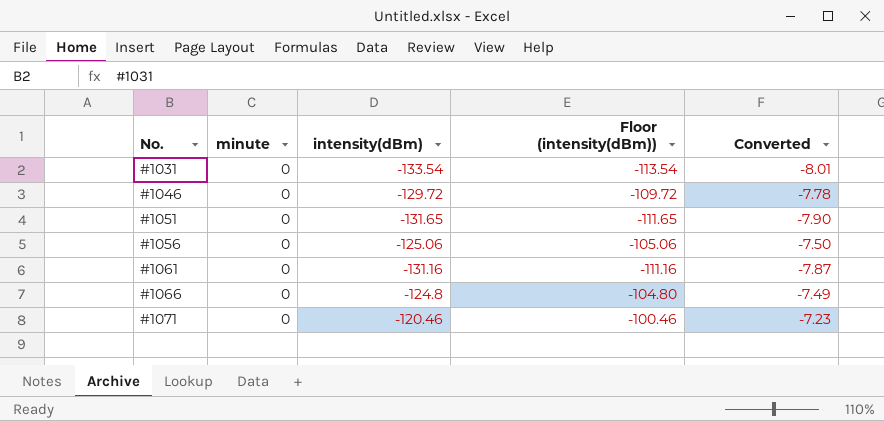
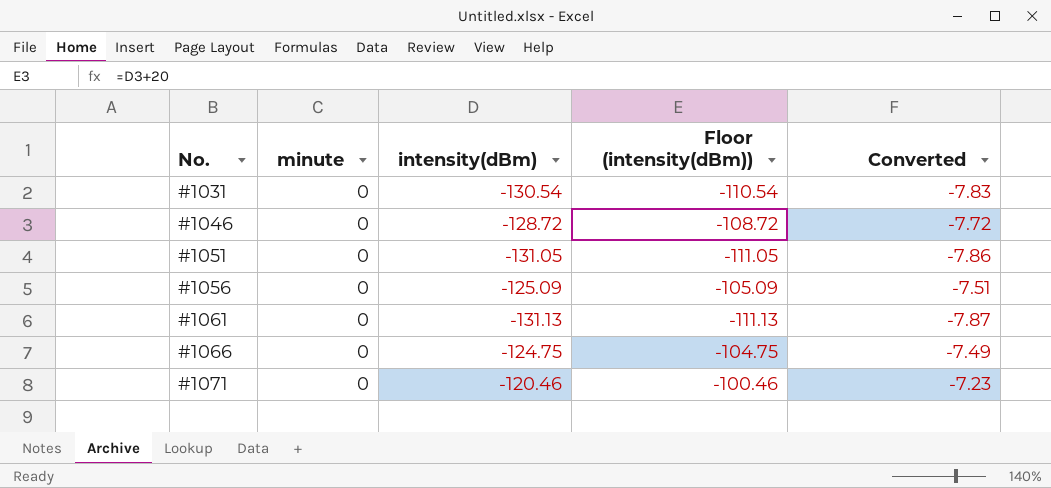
#1031 | intensity(dBm): -133.54 -> -130.54
#1031 | Floor (intensity(dBm)): -113.54 -> -110.54
#1031 | Converted: -8.01 -> -7.83
#1046 | intensity(dBm): -129.72 -> -128.72
#1046 | Floor (intensity(dBm)): -109.72 -> -108.72
#1046 | Converted: -7.78 -> -7.72
#1051 | intensity(dBm): -131.65 -> -131.05
#1051 | Floor (intensity(dBm)): -111.65 -> -111.05
#1051 | Converted: -7.90 -> -7.86
#1056 | intensity(dBm): -125.06 -> -125.09
#1056 | Floor (intensity(dBm)): -105.06 -> -105.09
#1056 | Converted: -7.50 -> -7.51
#1061 | intensity(dBm): -131.16 -> -131.13
#1061 | Floor (intensity(dBm)): -111.16 -> -111.13
#1066 | intensity(dBm): -124.8 -> -124.75
#1066 | Floor (intensity(dBm)): -104.80 -> -104.75

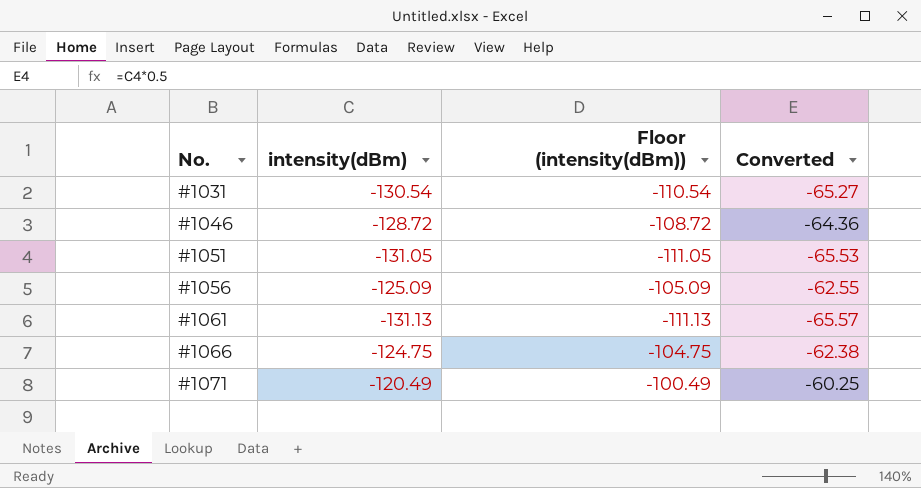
column minute | position: 2 -> none
column Converted | formula: [intensity(dBm)] * 0.06 -> [intensity(dBm)] * 0.5
#1071 | intensity(dBm): -120.46 -> -120.49
#1071 | Floor (intensity(dBm)): -100.46 -> -100.49

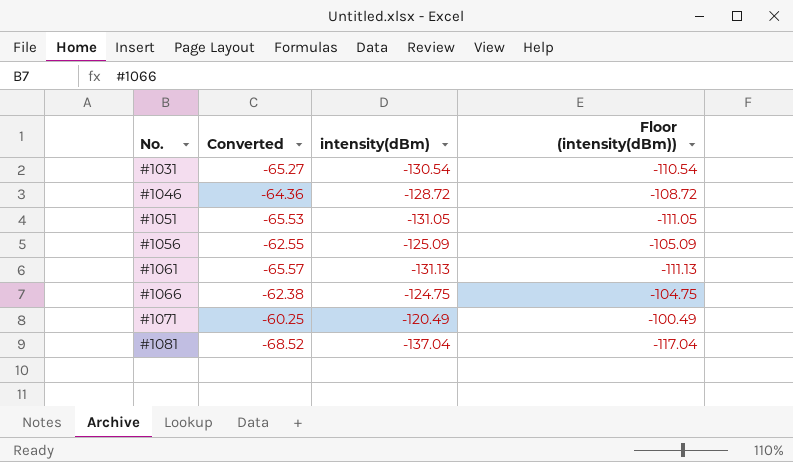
column Converted | position: 4 -> 2
row #1081: none -> -68.52 | -137.04 | -117.04

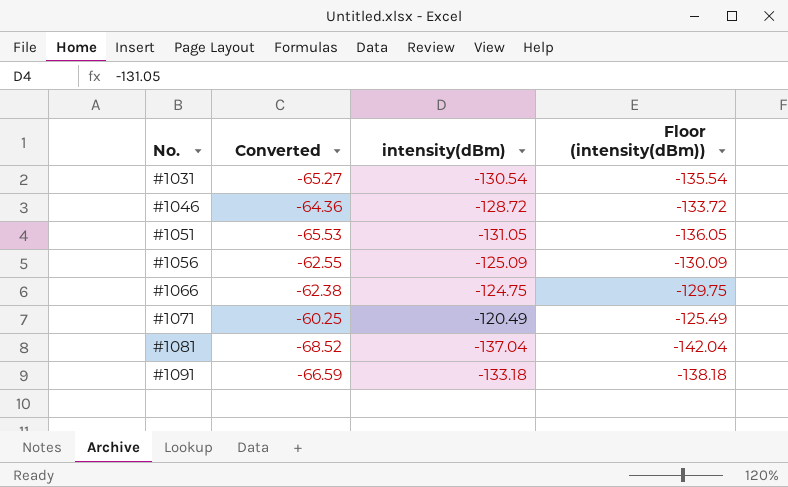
column Floor (intensity(dBm)) | formula: [intensity(dBm)] + 20 -> [intensity(dBm)] - 5
row #1061: -65.57 | -131.13 | -111.13 -> none
row #1091: none -> -66.59 | -133.18 | -138.18

